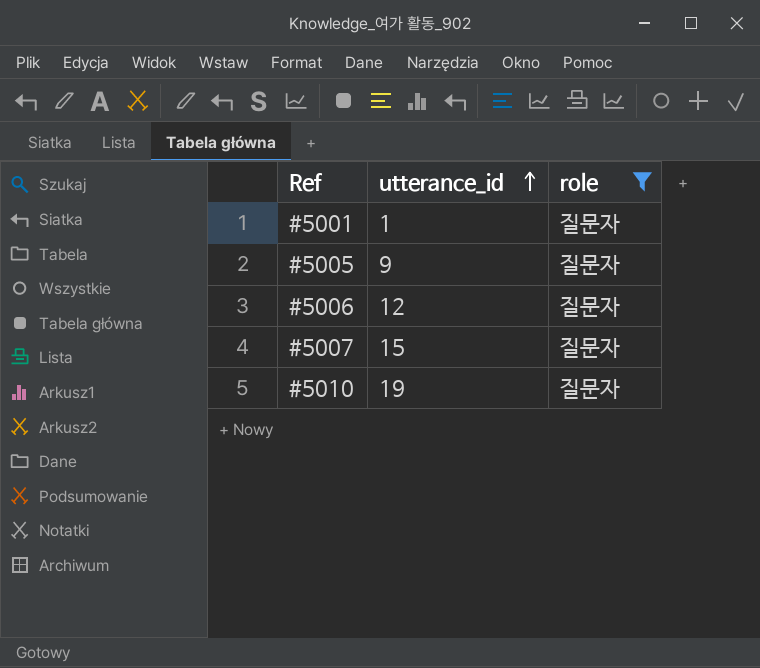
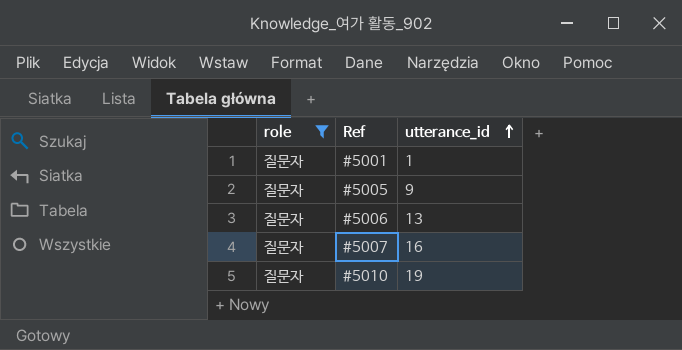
column role | position: 3 -> 1
#5006 | utterance_id: 12 -> 13
#5007 | utterance_id: 15 -> 16

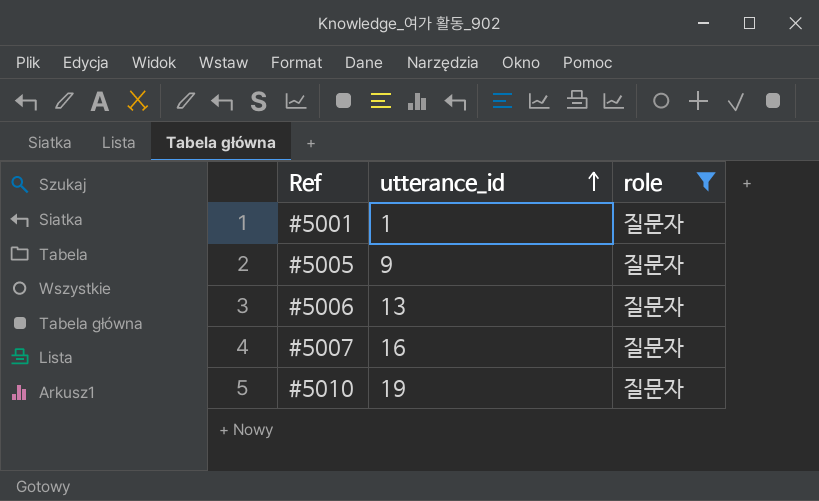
column role | position: 1 -> 3

